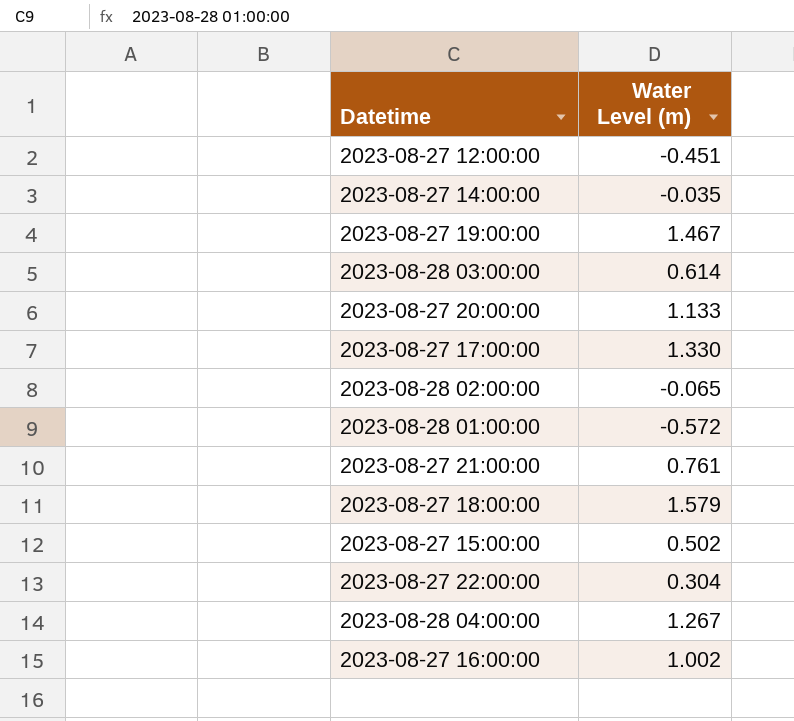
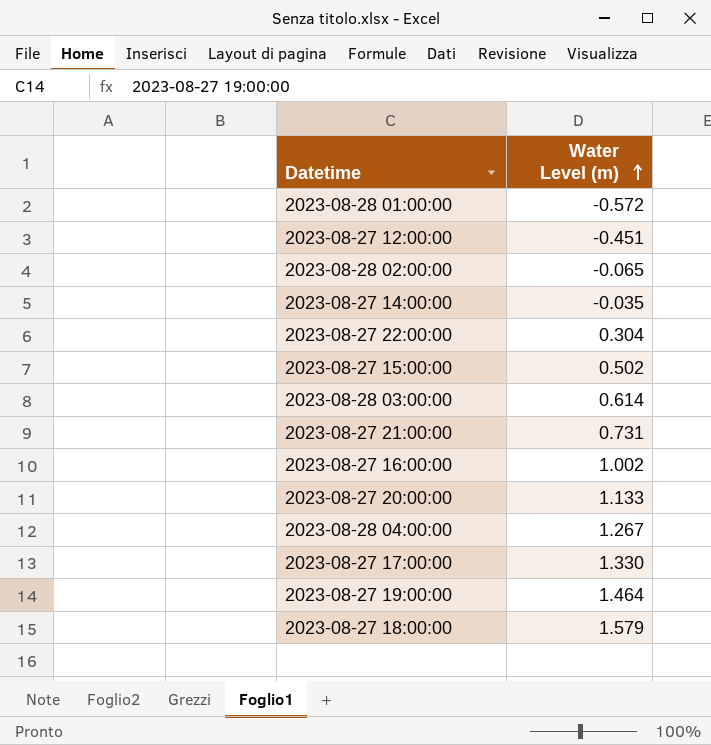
row order: none -> Water Level (m) ascending
2023-08-27 21:00:00 | Water Level (m): 0.761 -> 0.731
2023-08-27 19:00:00 | Water Level (m): 1.467 -> 1.464

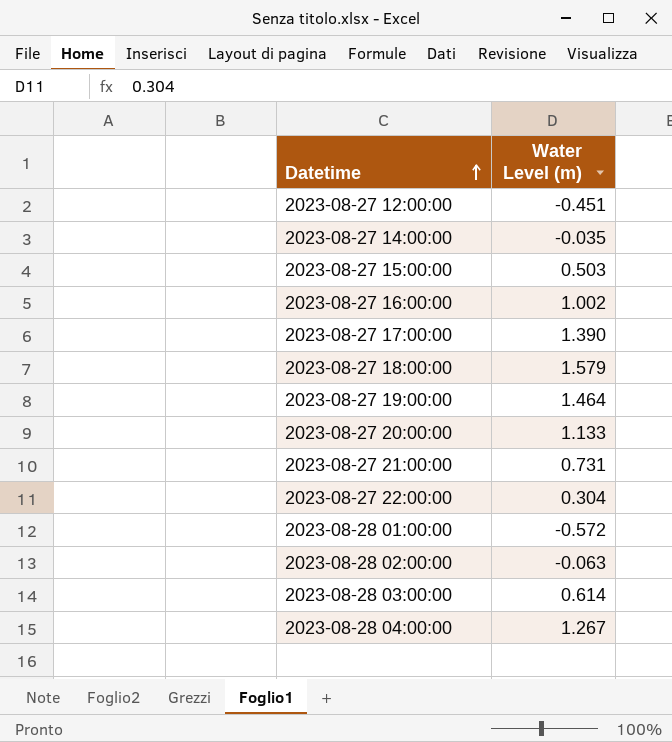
row order: Water Level (m) ascending -> Datetime ascending
2023-08-27 15:00:00 | Water Level (m): 0.502 -> 0.503
2023-08-27 17:00:00 | Water Level (m): 1.330 -> 1.390
2023-08-28 02:00:00 | Water Level (m): -0.065 -> -0.063

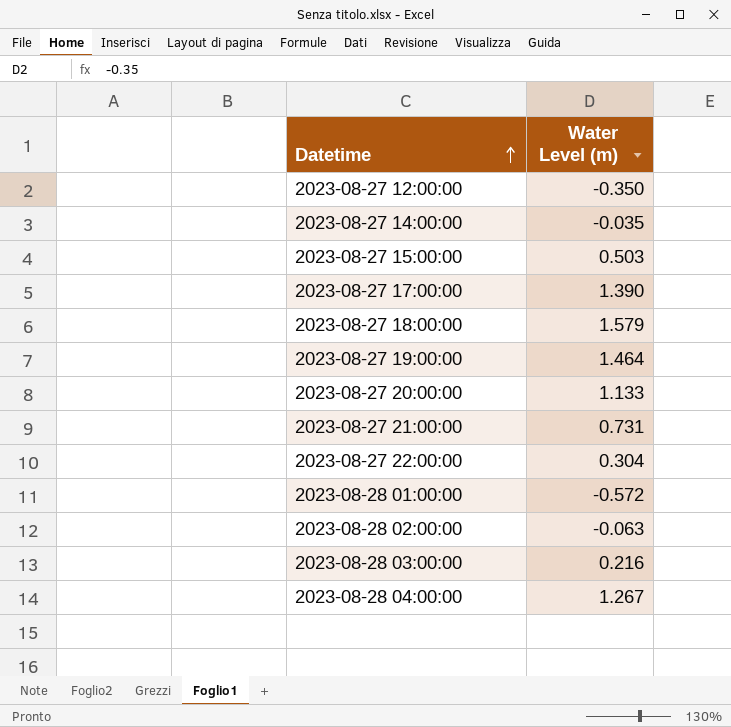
row 2023-08-27 16:00:00: 1.002 -> none
2023-08-27 12:00:00 | Water Level (m): -0.451 -> -0.350
2023-08-28 03:00:00 | Water Level (m): 0.614 -> 0.216

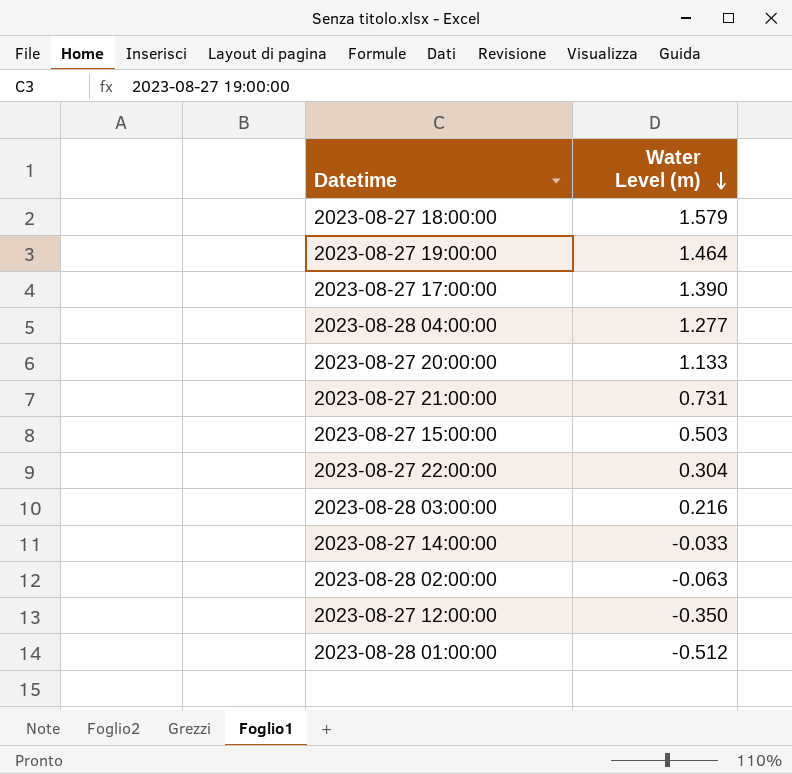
row order: Datetime ascending -> Water Level (m) descending
2023-08-28 04:00:00 | Water Level (m): 1.267 -> 1.277
2023-08-27 14:00:00 | Water Level (m): -0.035 -> -0.033
2023-08-28 01:00:00 | Water Level (m): -0.572 -> -0.512

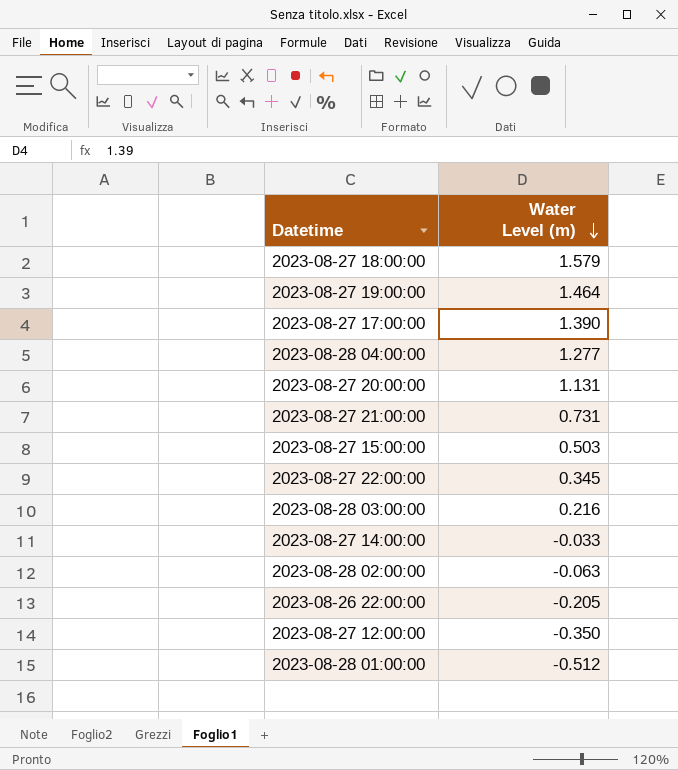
2023-08-27 20:00:00 | Water Level (m): 1.133 -> 1.131
2023-08-27 22:00:00 | Water Level (m): 0.304 -> 0.345
row 2023-08-26 22:00:00: none -> -0.205

